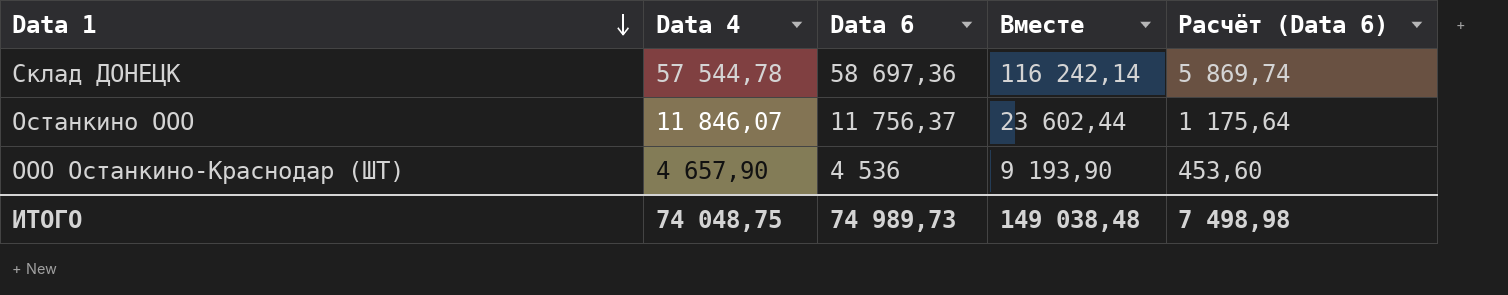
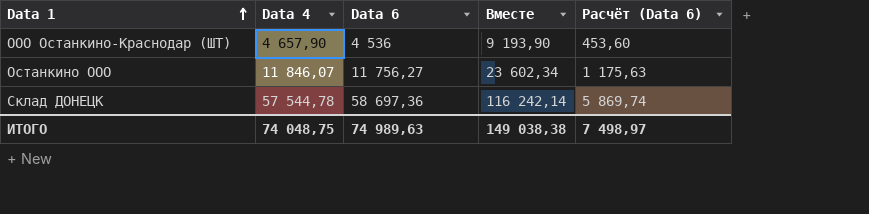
row order: Data 1 descending -> Data 1 ascending
Останкино ООО | Data 6: 11 756,37 -> 11 756,27
Останкино ООО | Вместе: 23 602,44 -> 23 602,34
Останкино ООО | Расчёт (Data 6): 1 175,64 -> 1 175,63
ИТОГО | Data 6: 74 989,73 -> 74 989,63
ИТОГО | Вместе: 149 038,48 -> 149 038,38
ИТОГО | Расчёт (Data 6): 7 498,98 -> 7 498,97

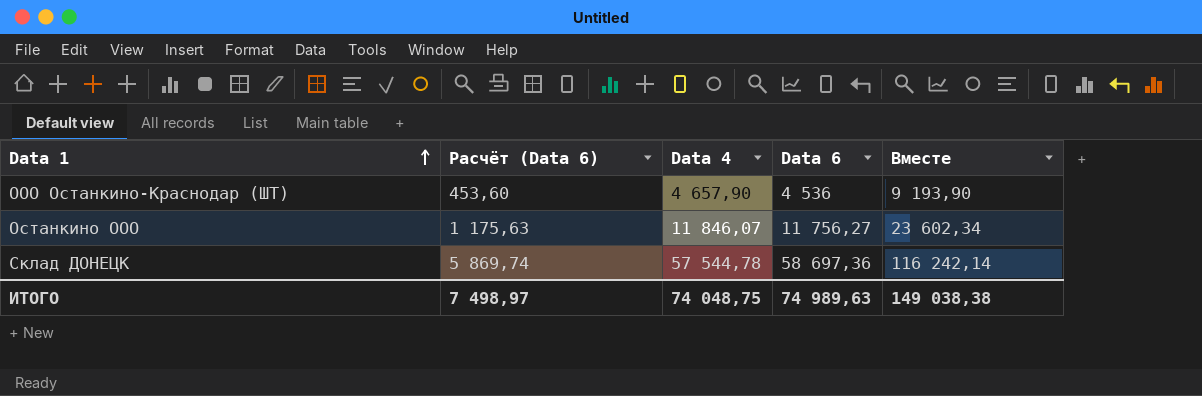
column Расчёт (Data 6) | position: 5 -> 2

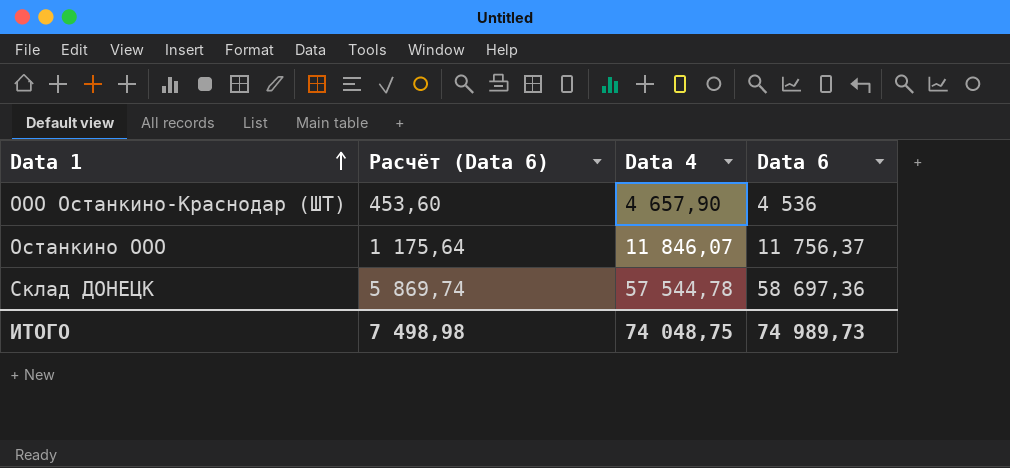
column Вместе | formula: [Data 4] + [Data 6] -> none
Останкино ООО | Расчёт (Data 6): 1 175,63 -> 1 175,64
Останкино ООО | Data 6: 11 756,27 -> 11 756,37
ИТОГО | Расчёт (Data 6): 7 498,97 -> 7 498,98
ИТОГО | Data 6: 74 989,63 -> 74 989,73

